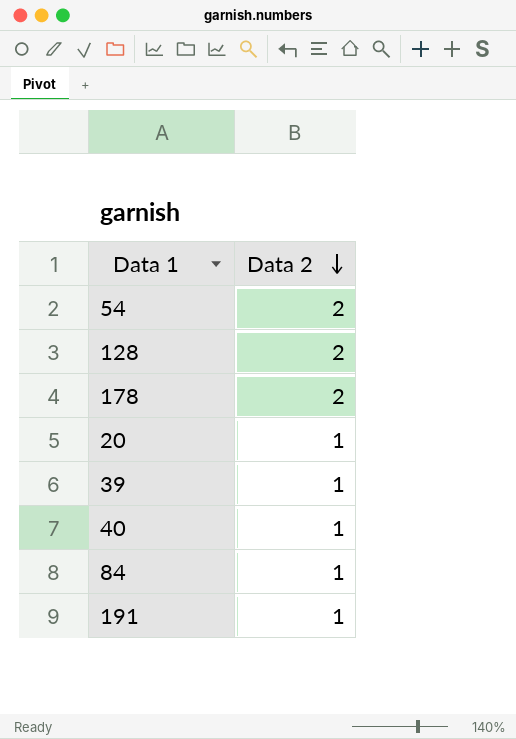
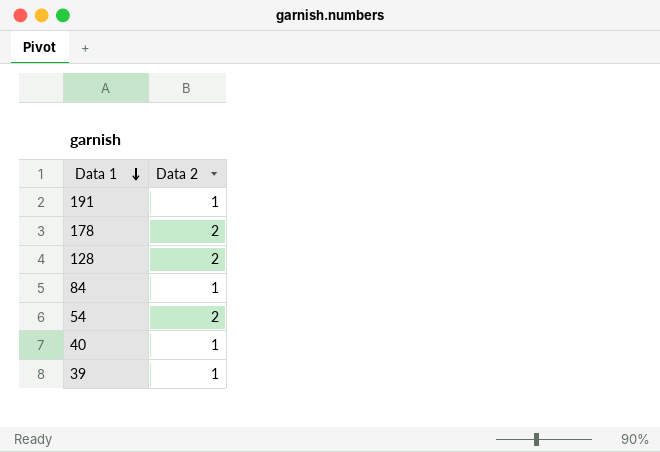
row order: Data 2 descending -> Data 1 descending
row 20: 1 -> none

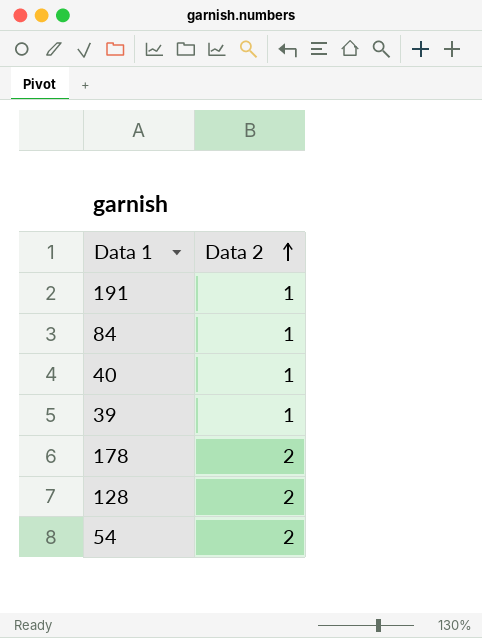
row order: Data 1 descending -> Data 2 ascending

